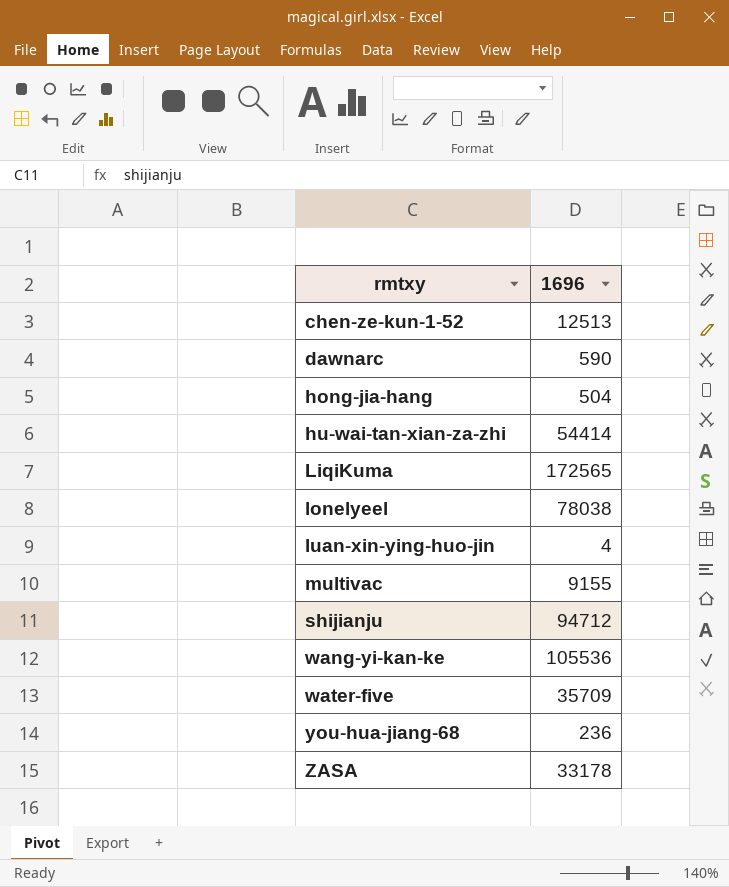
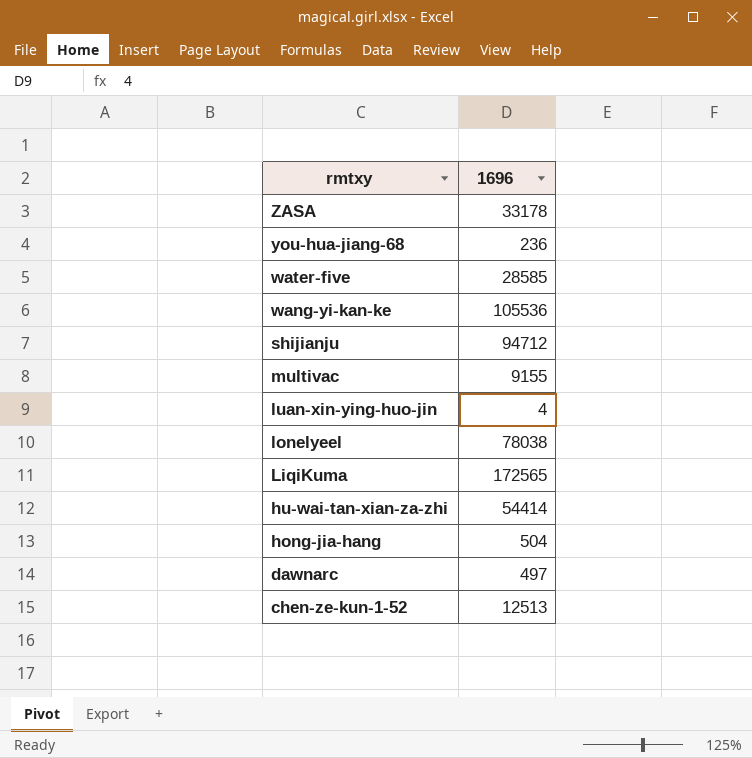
row order: rmtxy ascending -> rmtxy descending
water-five | 1696: 35709 -> 28585
dawnarc | 1696: 590 -> 497

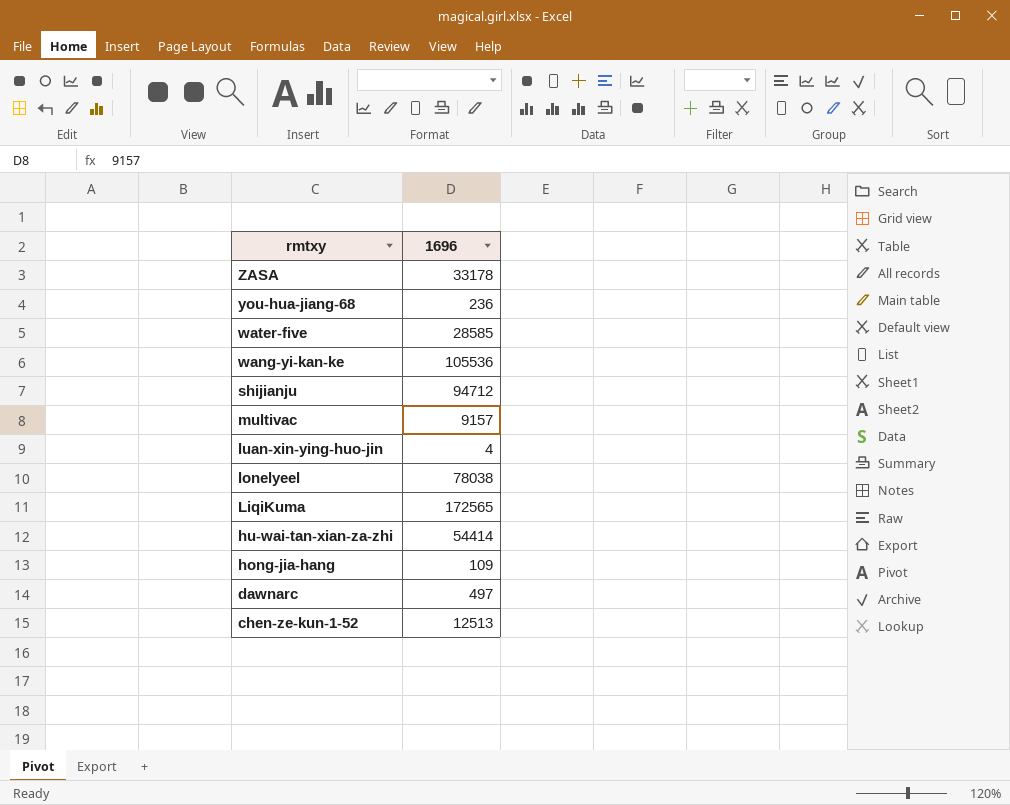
multivac | 1696: 9155 -> 9157
hong-jia-hang | 1696: 504 -> 109

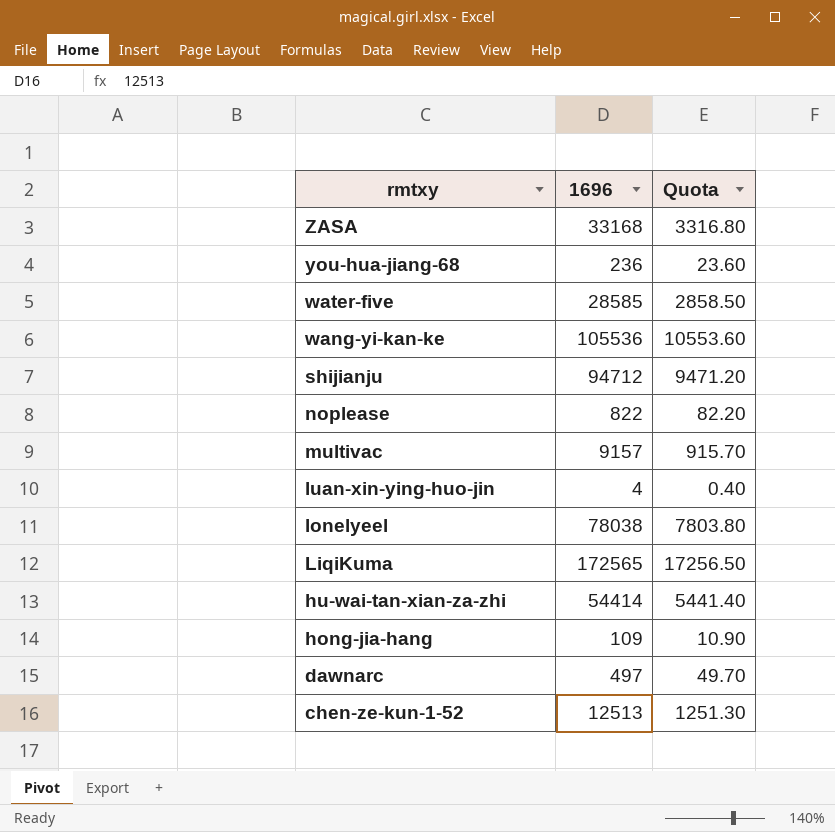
column Quota | formula: none -> [1696] * 0.1
ZASA | 1696: 33178 -> 33168
row noplease: none -> 822 | 82.20

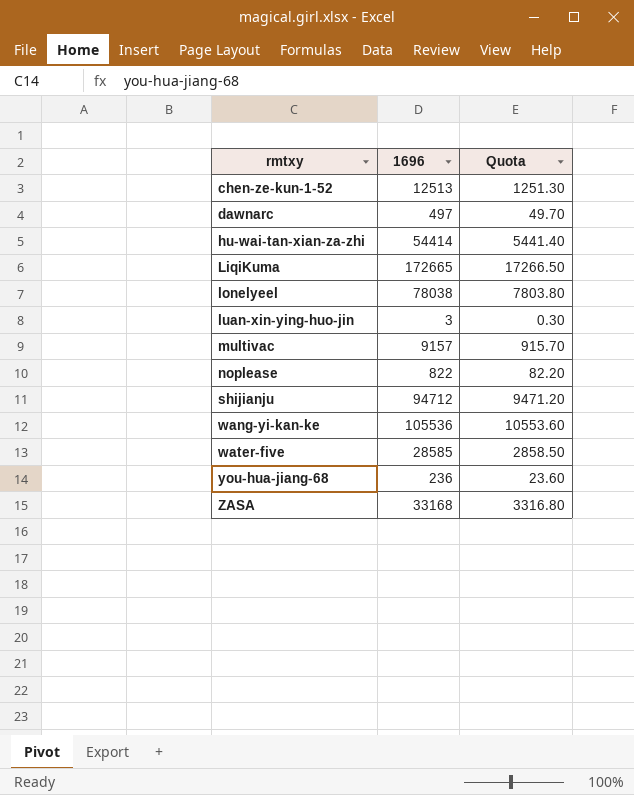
row order: rmtxy descending -> rmtxy ascending
row hong-jia-hang: 109 | 10.90 -> none
LiqiKuma | 1696: 172565 -> 172665
LiqiKuma | Quota: 17256.50 -> 17266.50
luan-xin-ying-huo-jin | 1696: 4 -> 3
luan-xin-ying-huo-jin | Quota: 0.40 -> 0.30

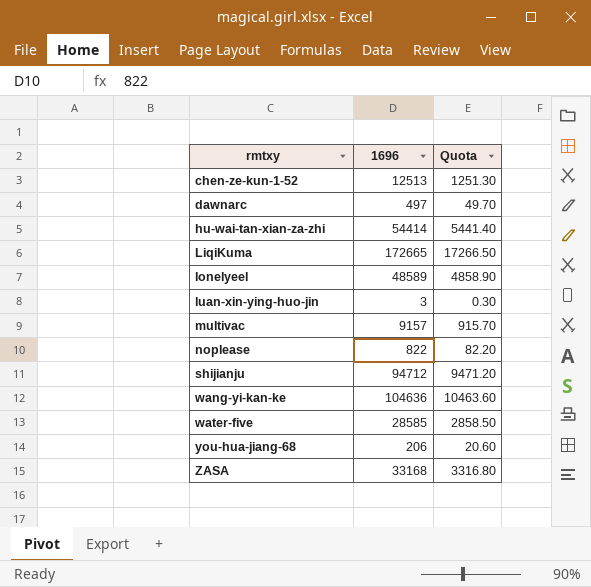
lonelyeel | 1696: 78038 -> 48589
lonelyeel | Quota: 7803.80 -> 4858.90
wang-yi-kan-ke | 1696: 105536 -> 104636
wang-yi-kan-ke | Quota: 10553.60 -> 10463.60
you-hua-jiang-68 | 1696: 236 -> 206
you-hua-jiang-68 | Quota: 23.60 -> 20.60

